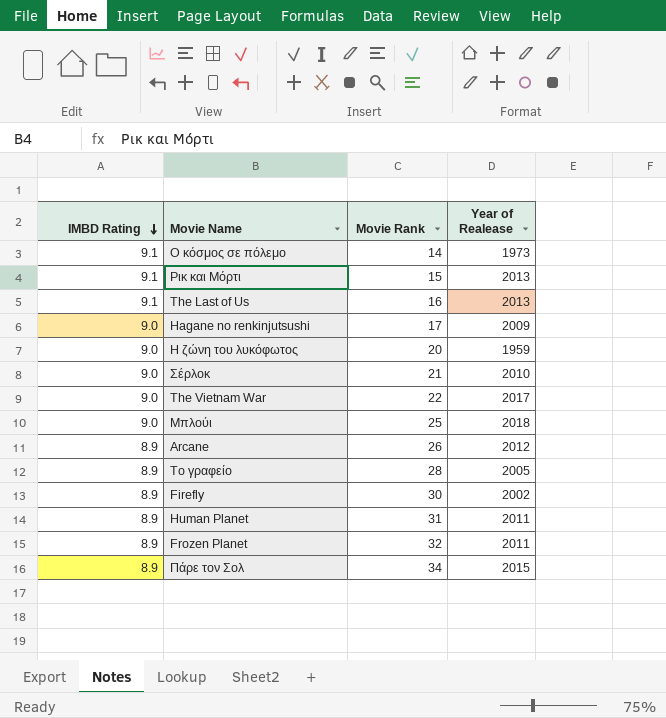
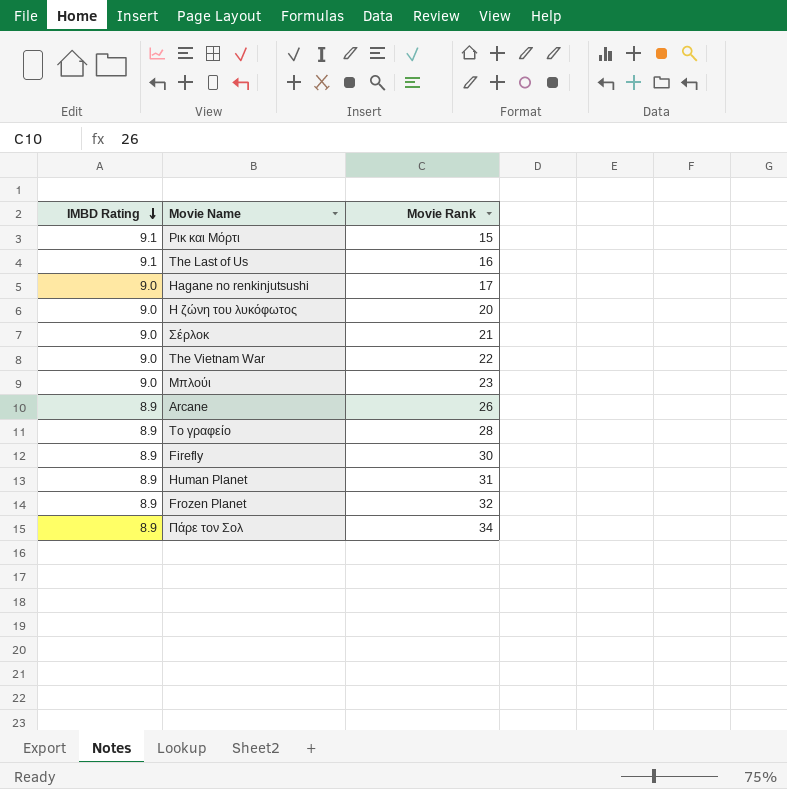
column Year of Realease | position: 4 -> none
row Ο κόσμος σε πόλεμο: 9.1 | 14 | 1973 -> none
Μπλούι | Movie Rank: 25 -> 23

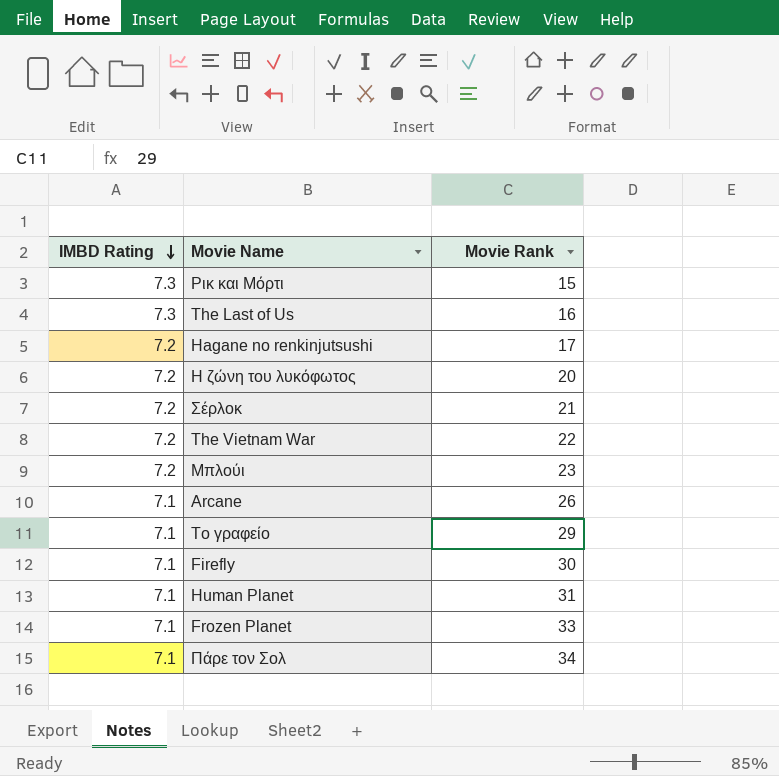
Ρικ και Μόρτι | IMBD Rating: 9.1 -> 7.3
The Last of Us | IMBD Rating: 9.1 -> 7.3
Hagane no renkinjutsushi | IMBD Rating: 9.0 -> 7.2
Η ζώνη του λυκόφωτος | IMBD Rating: 9.0 -> 7.2
Σέρλοκ | IMBD Rating: 9.0 -> 7.2
The Vietnam War | IMBD Rating: 9.0 -> 7.2
Μπλούι | IMBD Rating: 9.0 -> 7.2
Arcane | IMBD Rating: 8.9 -> 7.1
Το γραφείο | IMBD Rating: 8.9 -> 7.1
Το γραφείο | Movie Rank: 28 -> 29
Firefly | IMBD Rating: 8.9 -> 7.1
Human Planet | IMBD Rating: 8.9 -> 7.1
Frozen Planet | IMBD Rating: 8.9 -> 7.1
Frozen Planet | Movie Rank: 32 -> 33
Πάρε τον Σολ | IMBD Rating: 8.9 -> 7.1

